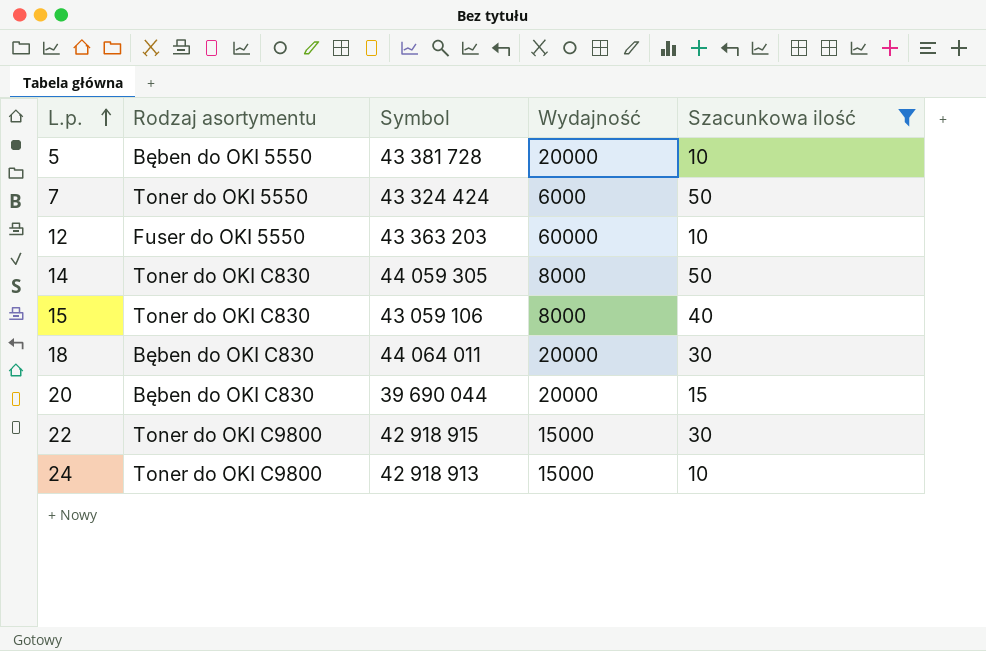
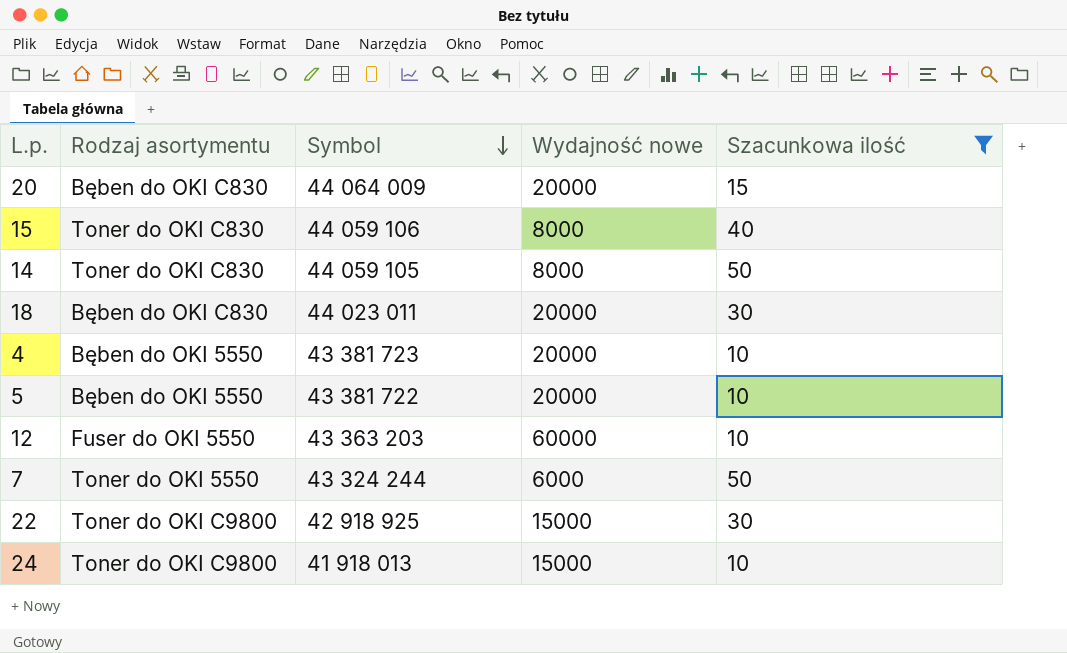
row order: L.p. ascending -> Symbol descending
column name: Wydajność -> Wydajność nowe
20 | Symbol: 39 690 044 -> 44 064 009
15 | Symbol: 43 059 106 -> 44 059 106
14 | Symbol: 44 059 305 -> 44 059 105
18 | Symbol: 44 064 011 -> 44 023 011
row 4: none -> Bęben do OKI 5550 | 43 381 723 | 20000 | 10
5 | Symbol: 43 381 728 -> 43 381 722
7 | Symbol: 43 324 424 -> 43 324 244
22 | Symbol: 42 918 915 -> 42 918 925
24 | Symbol: 42 918 913 -> 41 918 013

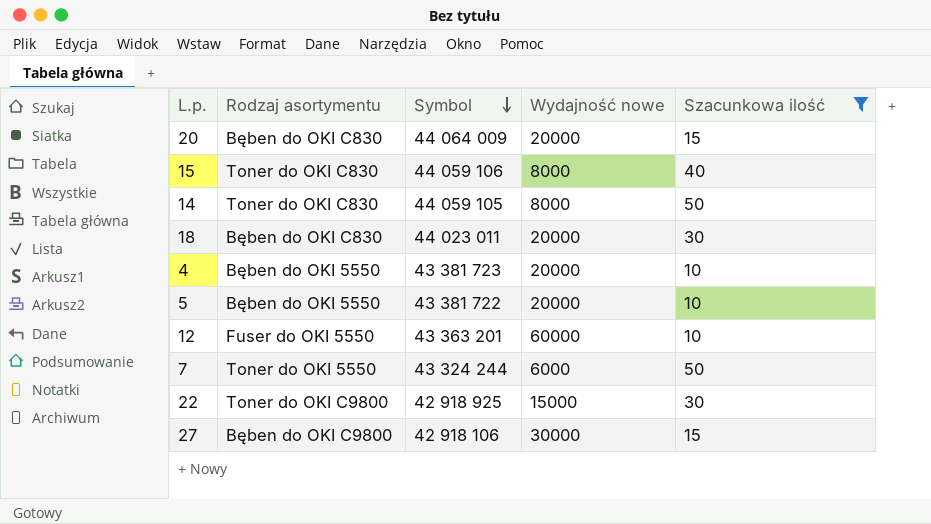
row 24: Toner do OKI C9800 | 41 918 013 | 15000 | 10 -> none
12 | Symbol: 43 363 203 -> 43 363 201
row 27: none -> Bęben do OKI C9800 | 42 918 106 | 30000 | 15

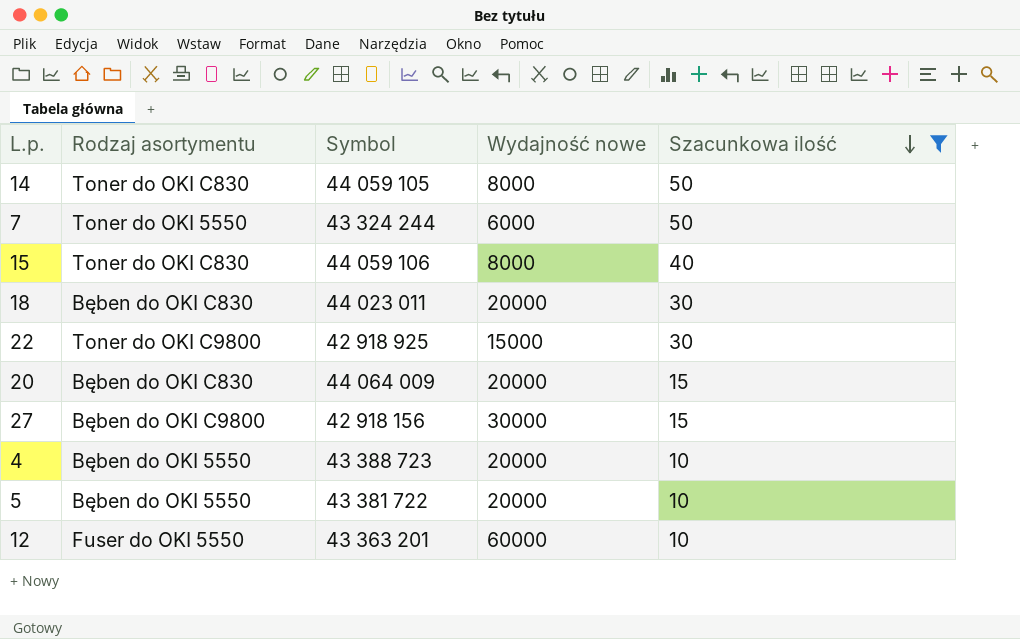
row order: Symbol descending -> Szacunkowa ilość descending
27 | Symbol: 42 918 106 -> 42 918 156
4 | Symbol: 43 381 723 -> 43 388 723

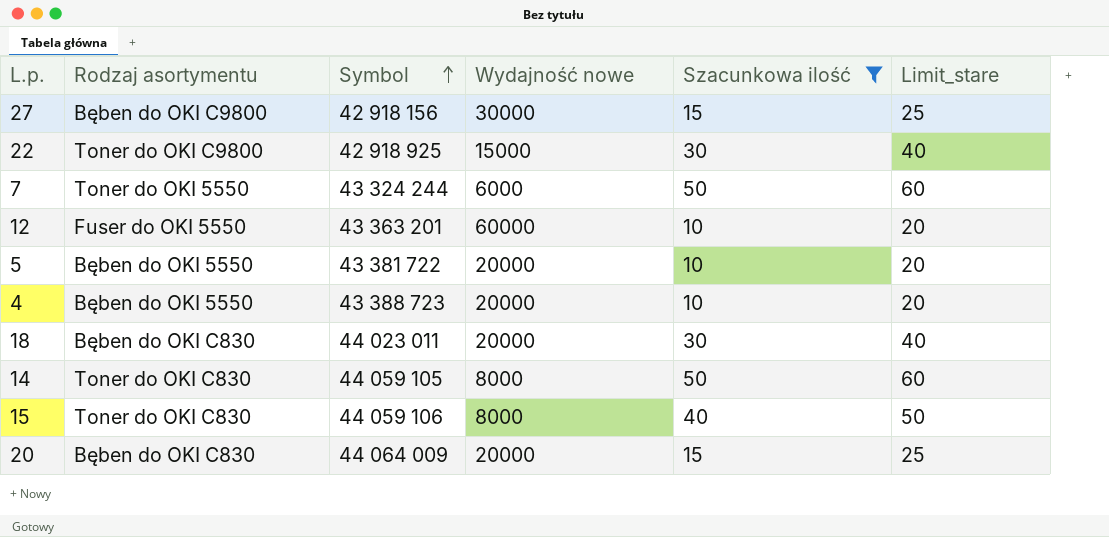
row order: Szacunkowa ilość descending -> Symbol ascending
column Limit_stare | formula: none -> [Szacunkowa ilość] + 10

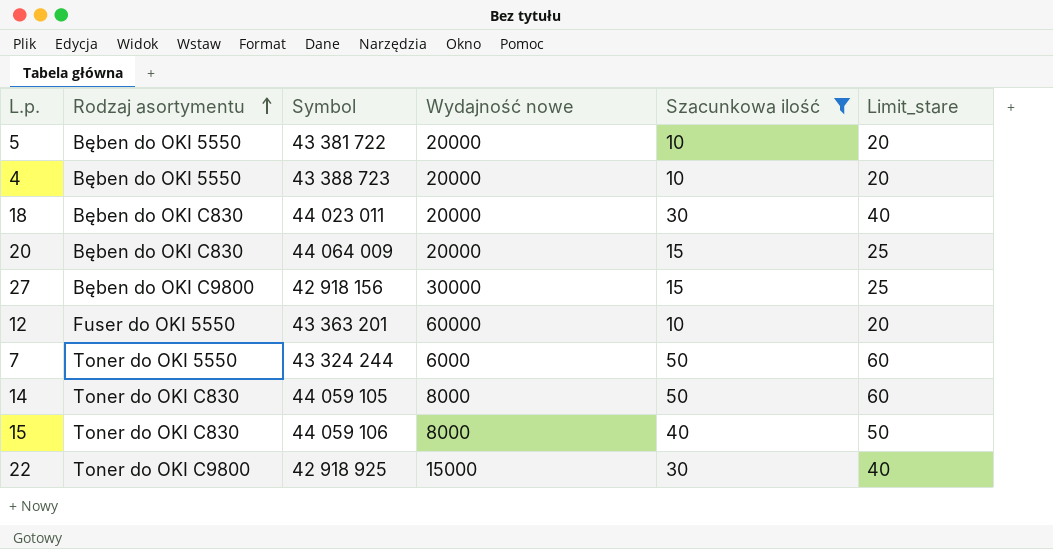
row order: Symbol ascending -> Rodzaj asortymentu ascending

